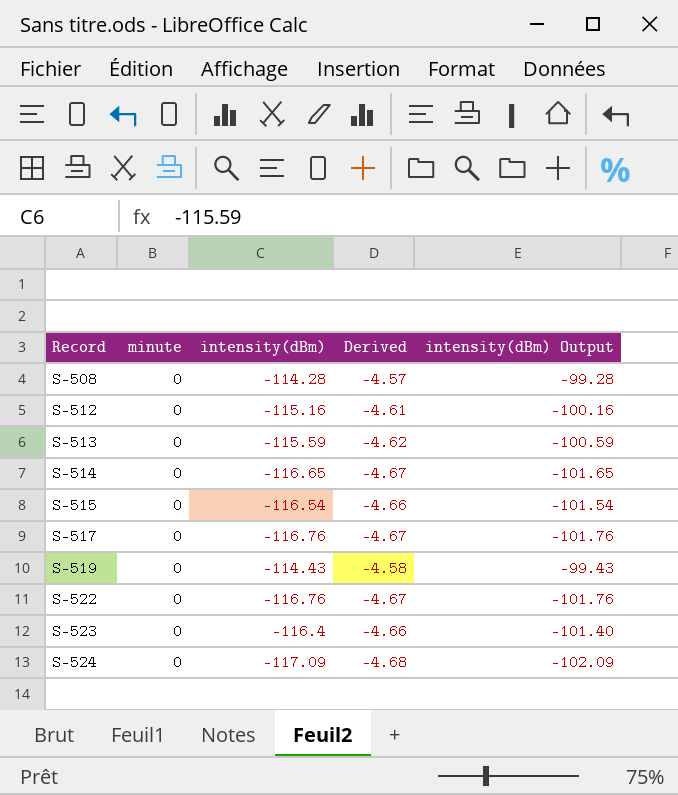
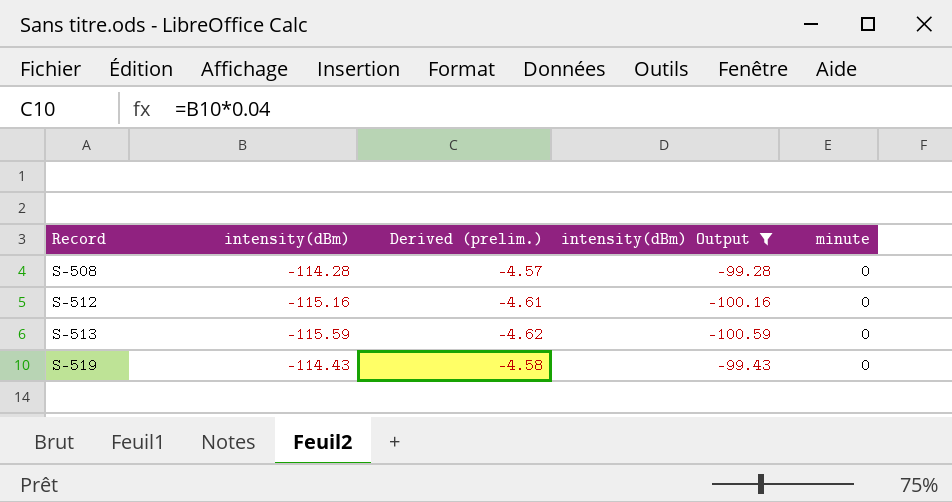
filter: none -> intensity(dBm) Output >= -100.59
column name: Derived -> Derived (prelim.)
column minute | position: 2 -> 5

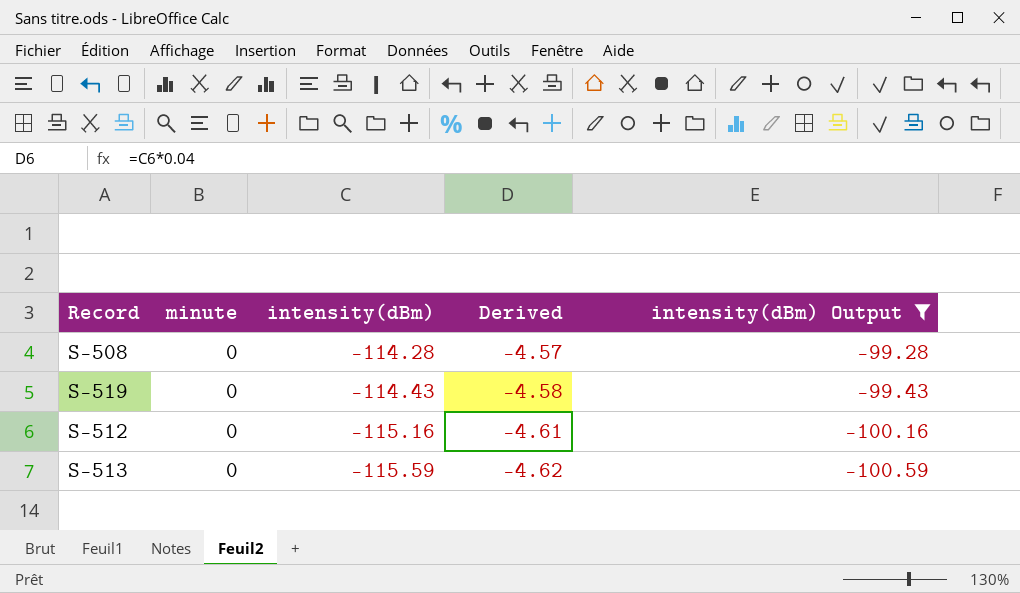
row order: Record ascending -> intensity(dBm) descending
column minute | position: 5 -> 2
column name: Derived (prelim.) -> Derived

